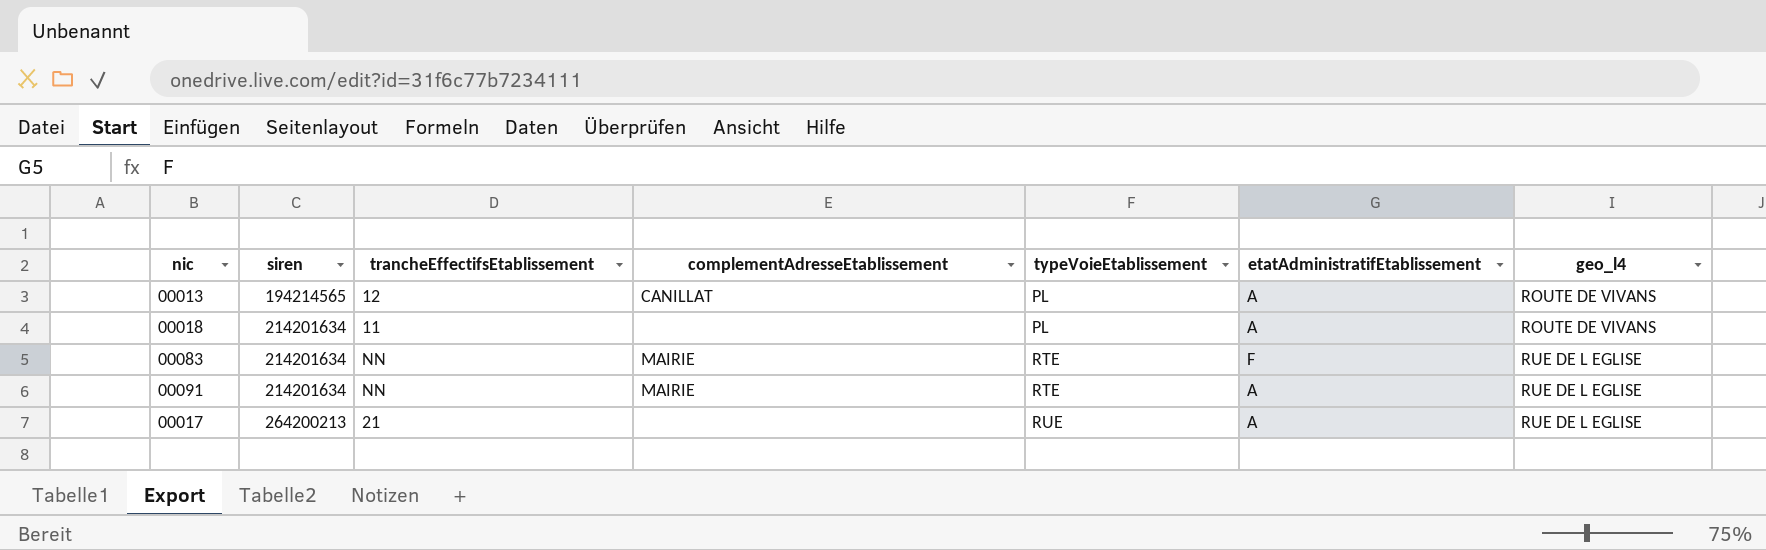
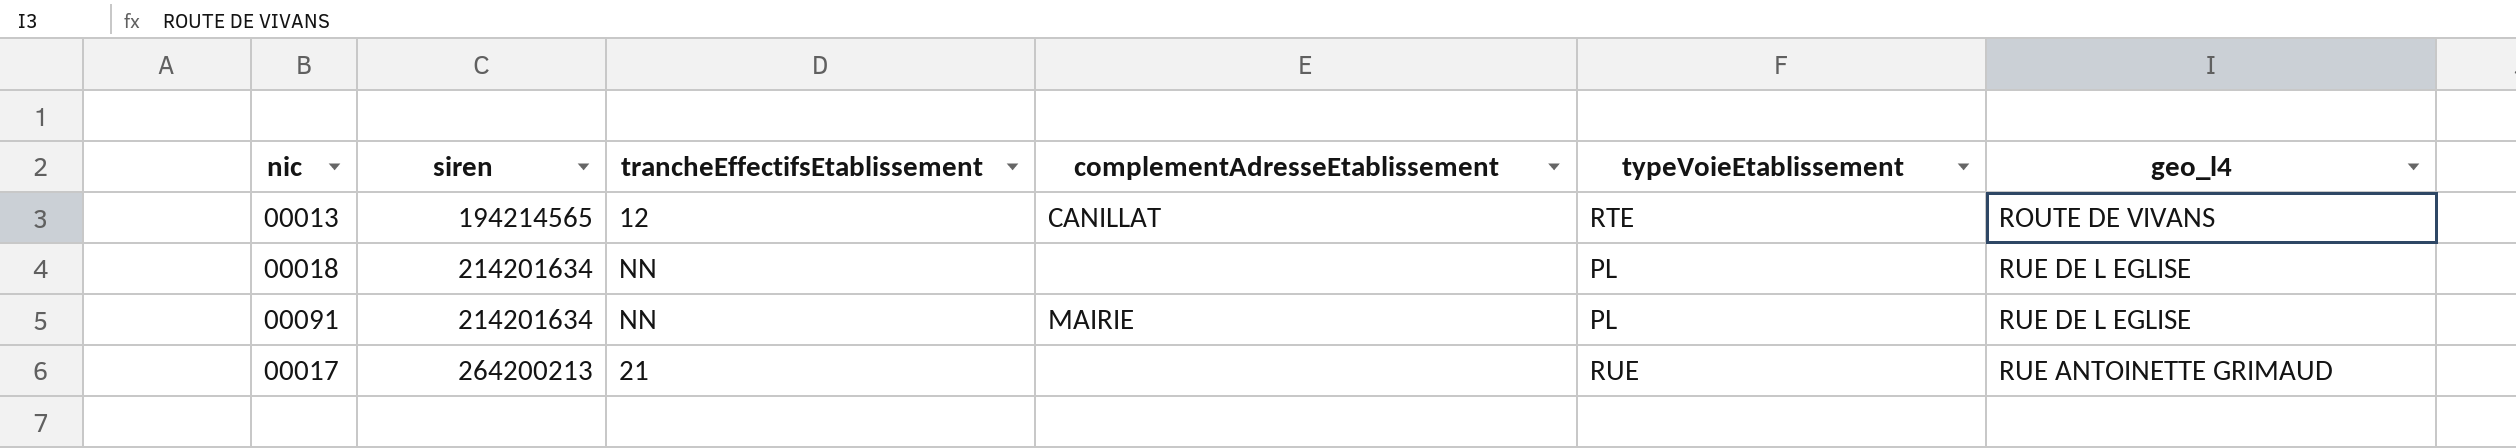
column etatAdministratifEtablissement | position: 6 -> none
row 00083: 214201634 | NN | MAIRIE | RTE | F | RUE DE L EGLISE -> none
00013 | typeVoieEtablissement: PL -> RTE
00018 | trancheEffectifsEtablissement: 11 -> NN
00018 | geo_l4: ROUTE DE VIVANS -> RUE DE L EGLISE
00091 | typeVoieEtablissement: RTE -> PL
00017 | geo_l4: RUE DE L EGLISE -> RUE ANTOINETTE GRIMAUD

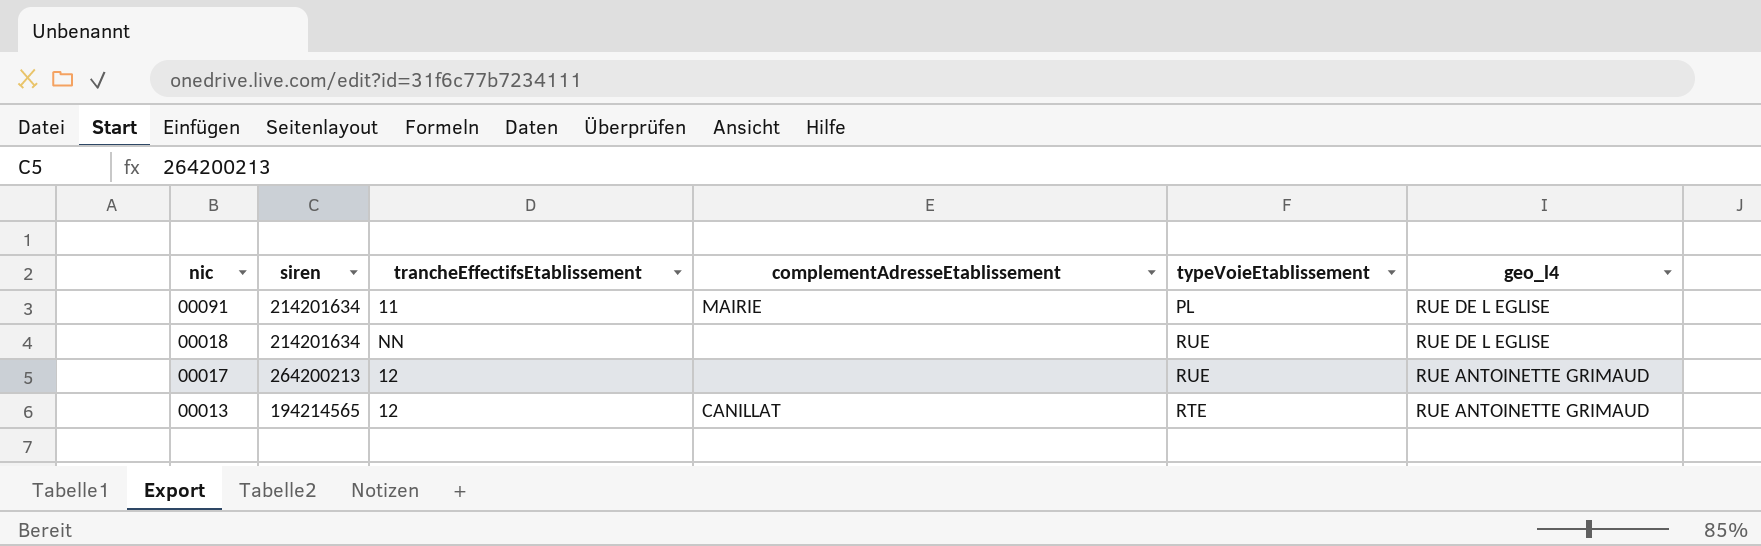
row order: siren ascending -> nic descending
00091 | trancheEffectifsEtablissement: NN -> 11
00018 | typeVoieEtablissement: PL -> RUE
00017 | trancheEffectifsEtablissement: 21 -> 12
00013 | geo_l4: ROUTE DE VIVANS -> RUE ANTOINETTE GRIMAUD

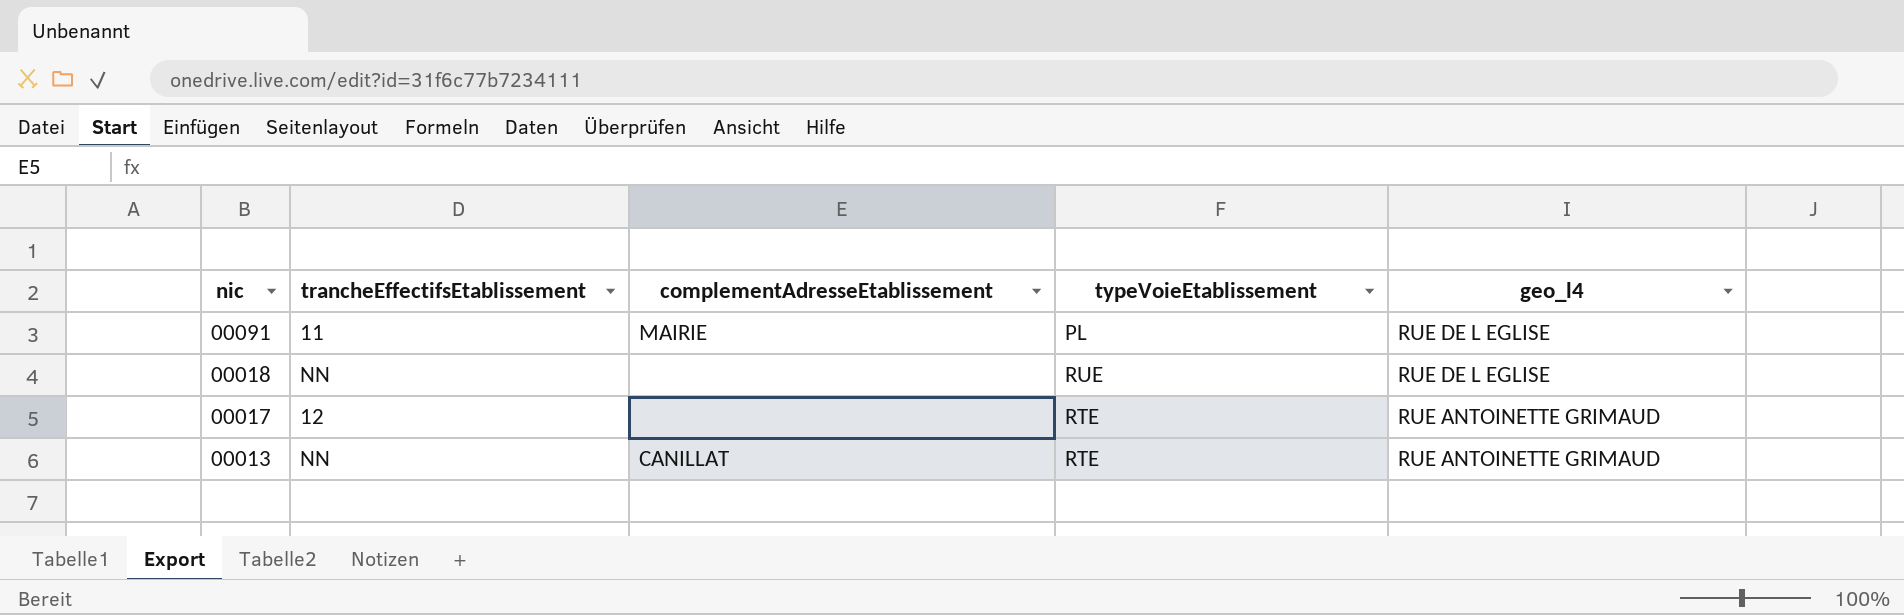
column siren | position: 2 -> none
00017 | typeVoieEtablissement: RUE -> RTE
00013 | trancheEffectifsEtablissement: 12 -> NN

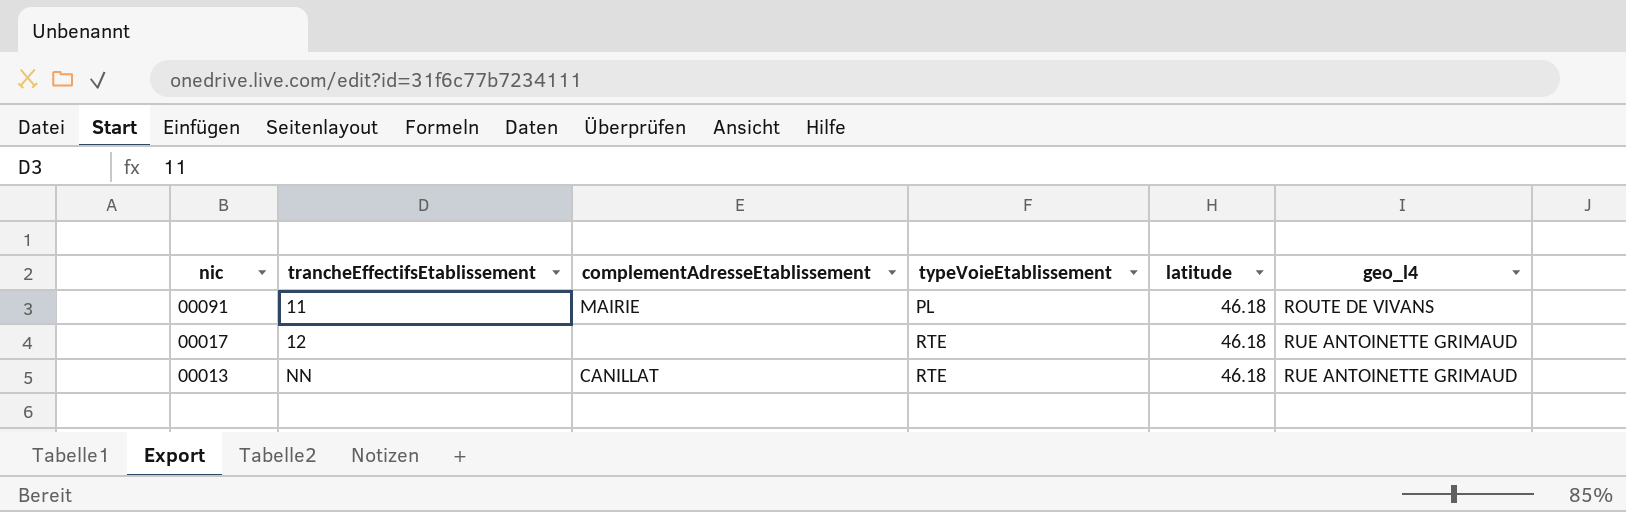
column latitude | position: none -> 5
row 00018: NN | none | RUE | RUE DE L EGLISE -> none
00091 | geo_l4: RUE DE L EGLISE -> ROUTE DE VIVANS

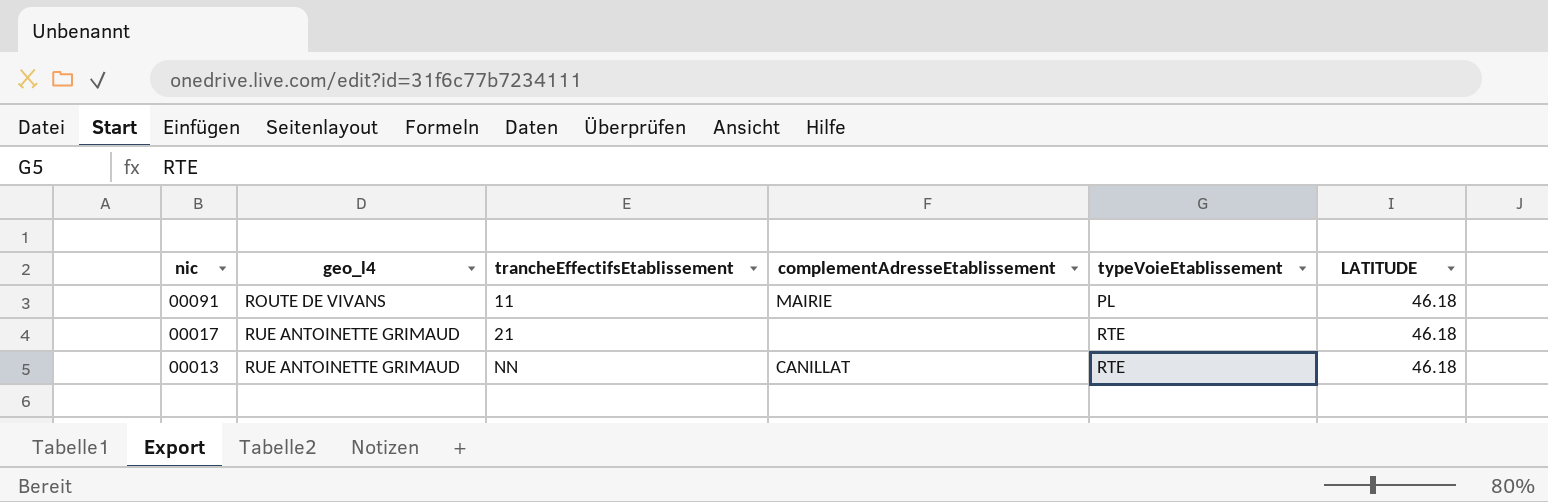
column geo_l4 | position: 6 -> 2
column name: latitude -> LATITUDE
00017 | trancheEffectifsEtablissement: 12 -> 21

